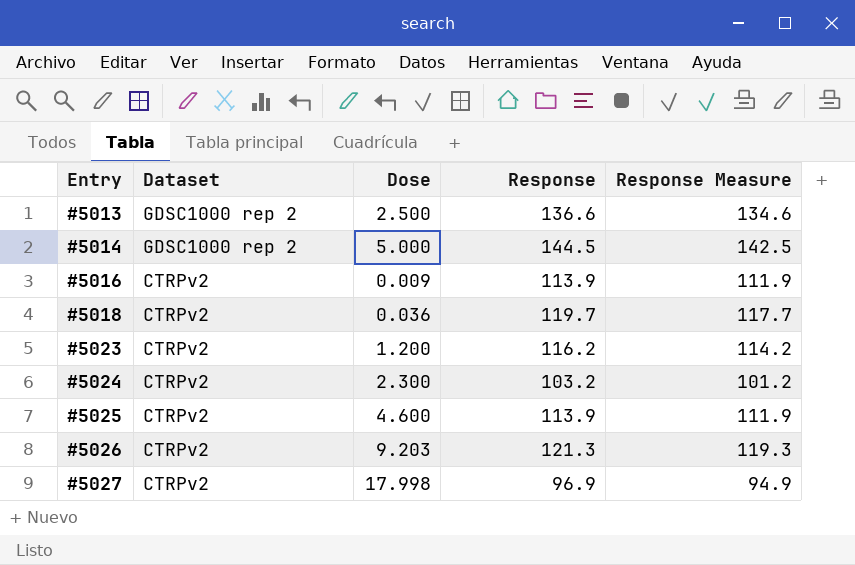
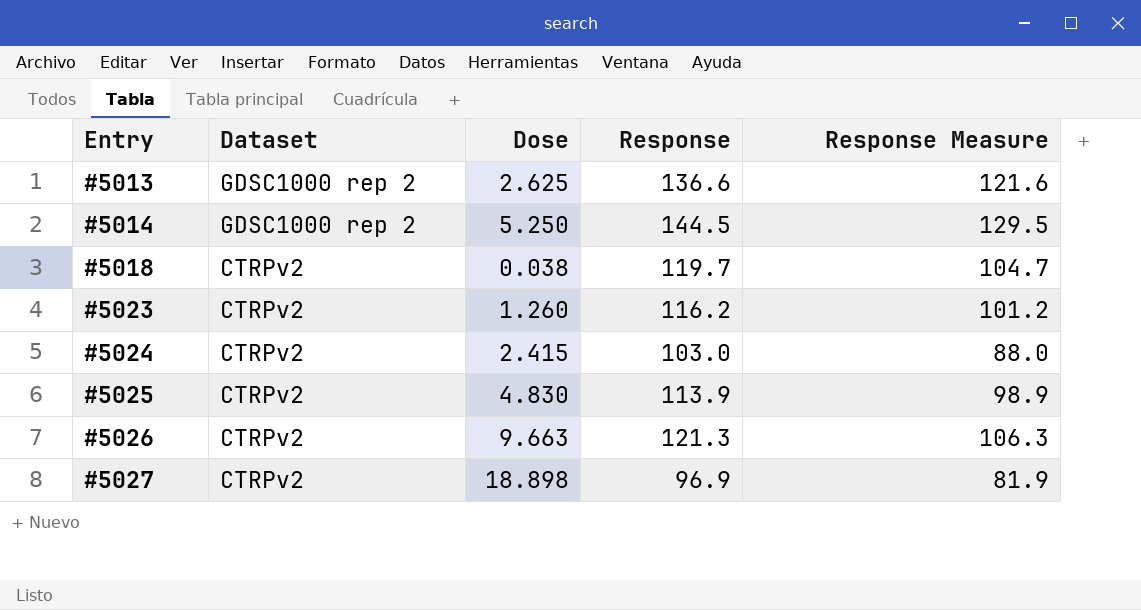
column Response Measure | formula: [Response] - 2 -> [Response] - 15
row #5016: CTRPv2 | 0.009 | 113.9 | 111.9 -> none
#5013 | Dose: 2.500 -> 2.625
#5014 | Dose: 5.000 -> 5.250
#5018 | Dose: 0.036 -> 0.038
#5023 | Dose: 1.200 -> 1.260
#5024 | Dose: 2.300 -> 2.415
#5024 | Response: 103.2 -> 103.0
#5025 | Dose: 4.600 -> 4.830
#5026 | Dose: 9.203 -> 9.663
#5027 | Dose: 17.998 -> 18.898

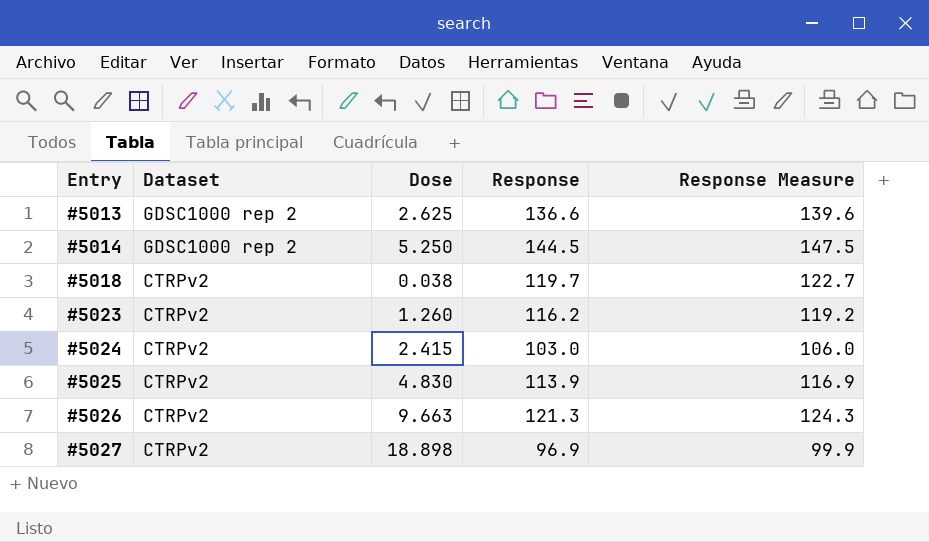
column Response Measure | formula: [Response] - 15 -> [Response] + 3

